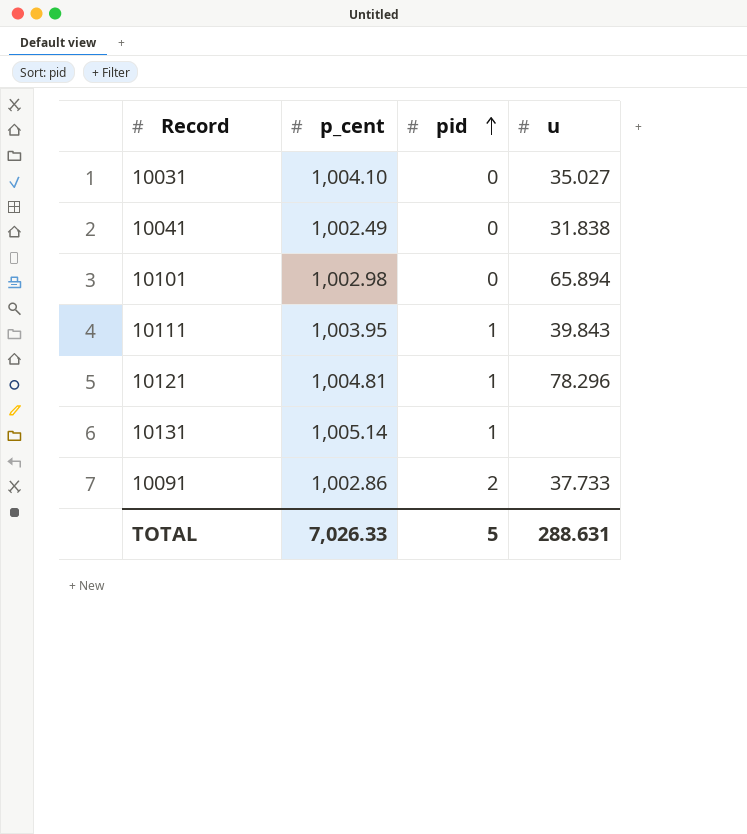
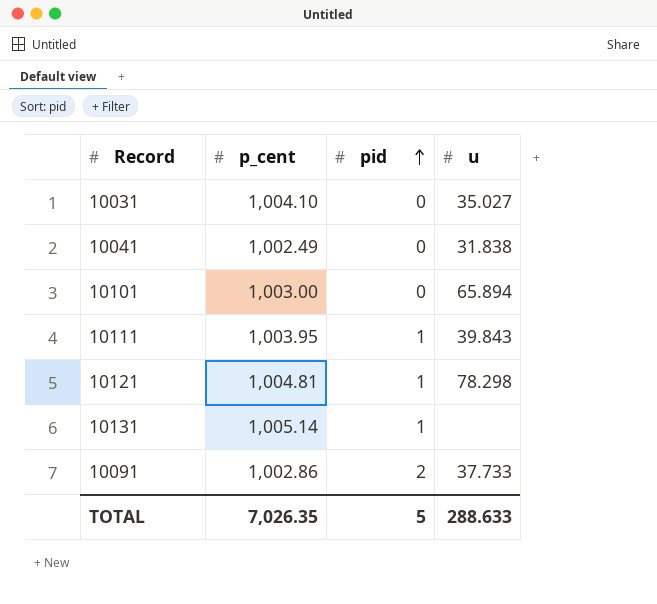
10101 | p_cent: 1,002.98 -> 1,003.00
10121 | u: 78.296 -> 78.298
TOTAL | p_cent: 7,026.33 -> 7,026.35
TOTAL | u: 288.631 -> 288.633

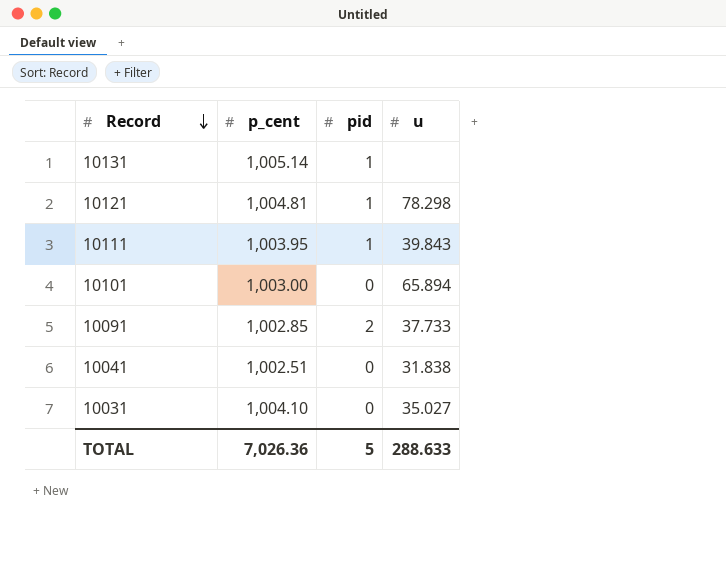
row order: pid ascending -> Record descending
10091 | p_cent: 1,002.86 -> 1,002.85
10041 | p_cent: 1,002.49 -> 1,002.51
TOTAL | p_cent: 7,026.35 -> 7,026.36

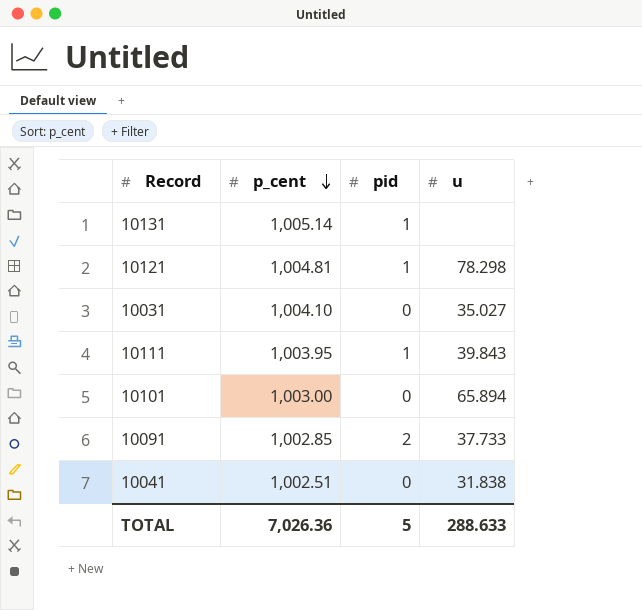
row order: Record descending -> p_cent descending

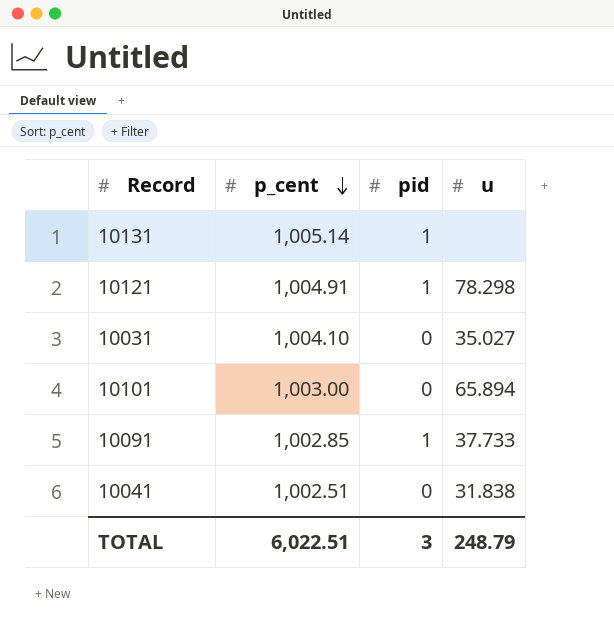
row 10111: 1,003.95 | 1 | 39.843 -> none
10121 | p_cent: 1,004.81 -> 1,004.91
10091 | pid: 2 -> 1
TOTAL | p_cent: 7,026.36 -> 6,022.51
TOTAL | pid: 5 -> 3
TOTAL | u: 288.633 -> 248.79

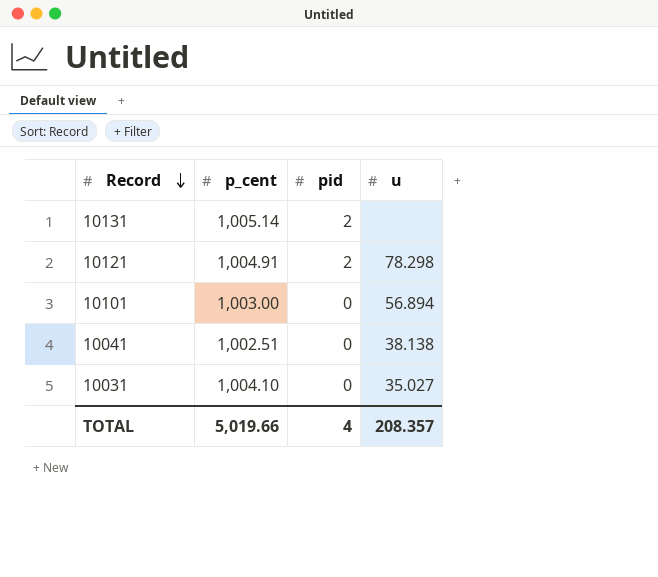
row order: p_cent descending -> Record descending
row 10091: 1,002.85 | 1 | 37.733 -> none
10131 | pid: 1 -> 2
10121 | pid: 1 -> 2
10101 | u: 65.894 -> 56.894
10041 | u: 31.838 -> 38.138
TOTAL | p_cent: 6,022.51 -> 5,019.66
TOTAL | pid: 3 -> 4
TOTAL | u: 248.79 -> 208.357

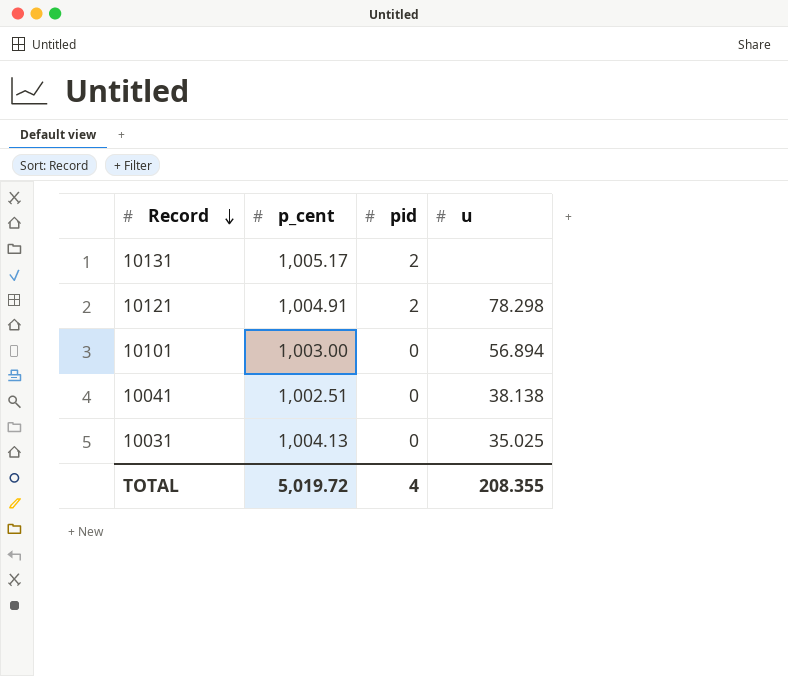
10131 | p_cent: 1,005.14 -> 1,005.17
10031 | p_cent: 1,004.10 -> 1,004.13
10031 | u: 35.027 -> 35.025
TOTAL | p_cent: 5,019.66 -> 5,019.72
TOTAL | u: 208.357 -> 208.355

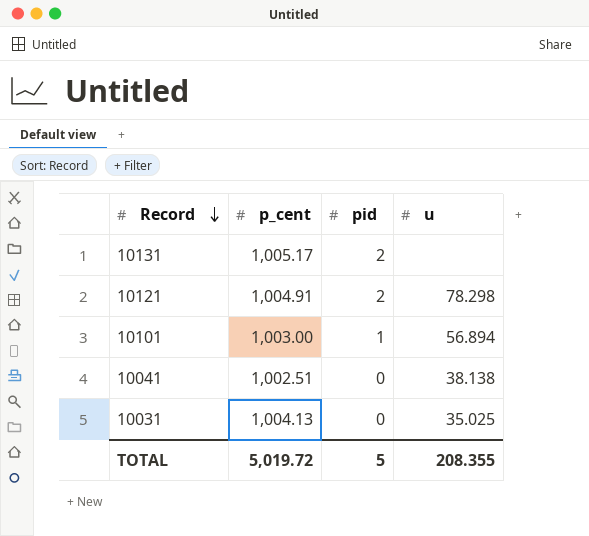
10101 | pid: 0 -> 1
TOTAL | pid: 4 -> 5

